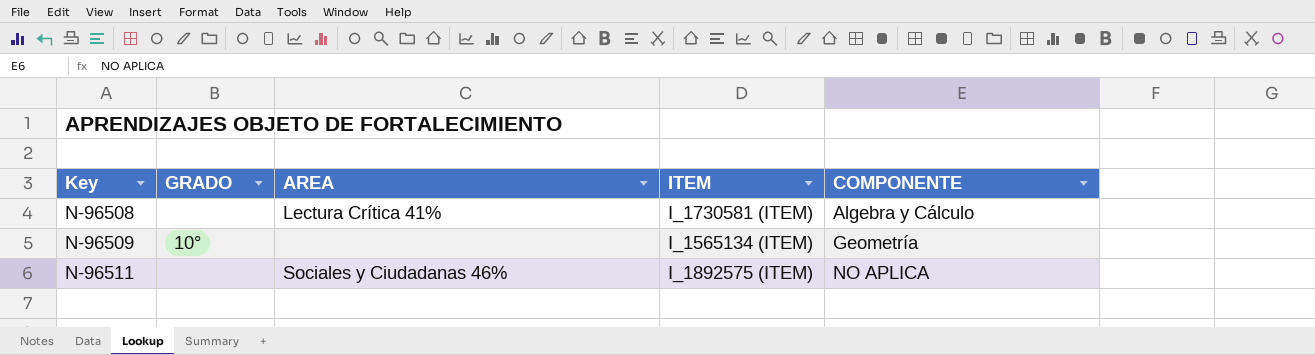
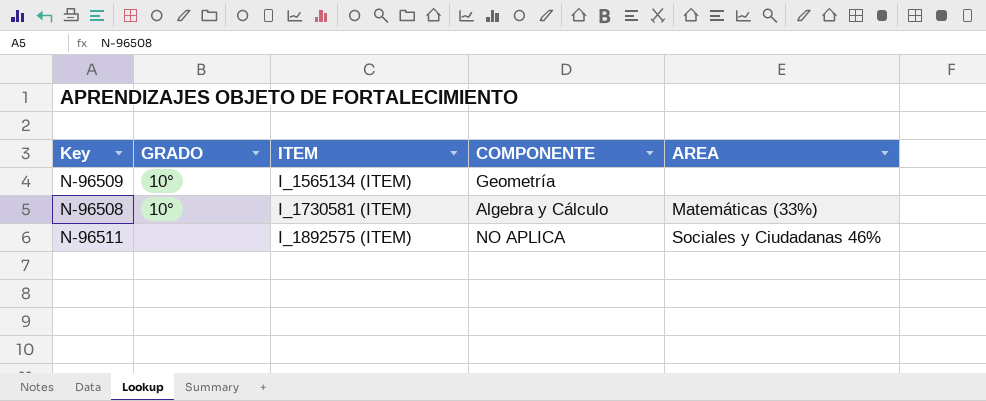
row order: Key ascending -> ITEM ascending
column AREA | position: 3 -> 5
N-96508 | GRADO: none -> 10°
N-96508 | AREA: Lectura Crítica 41% -> Matemáticas (33%)

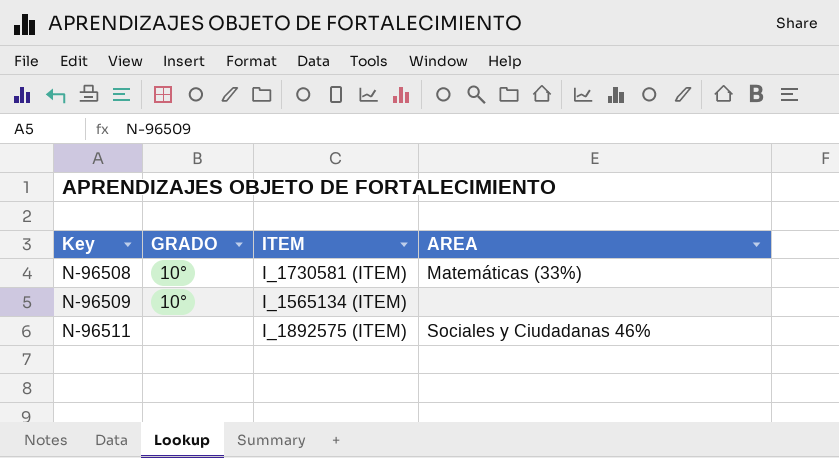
row order: ITEM ascending -> Key ascending
column COMPONENTE | position: 4 -> none

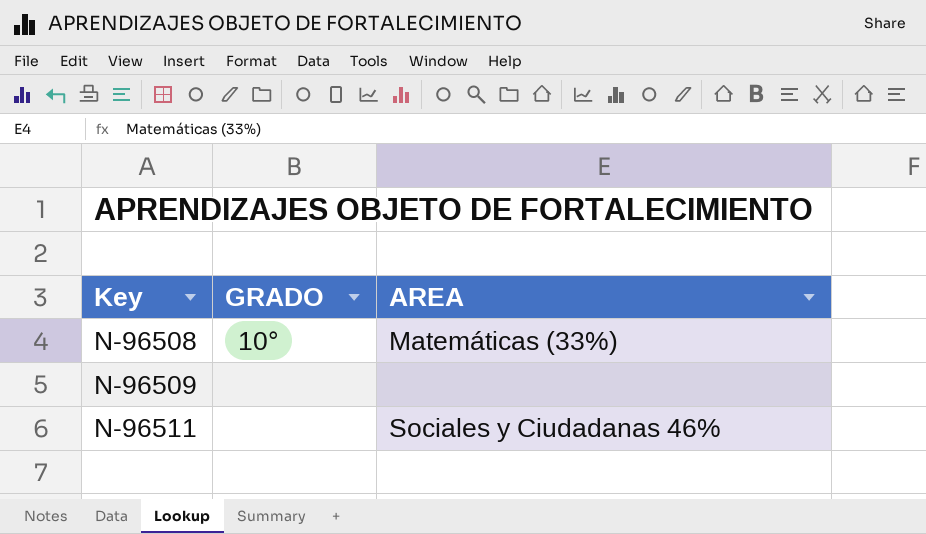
column ITEM | position: 3 -> none
N-96509 | GRADO: 10° -> none

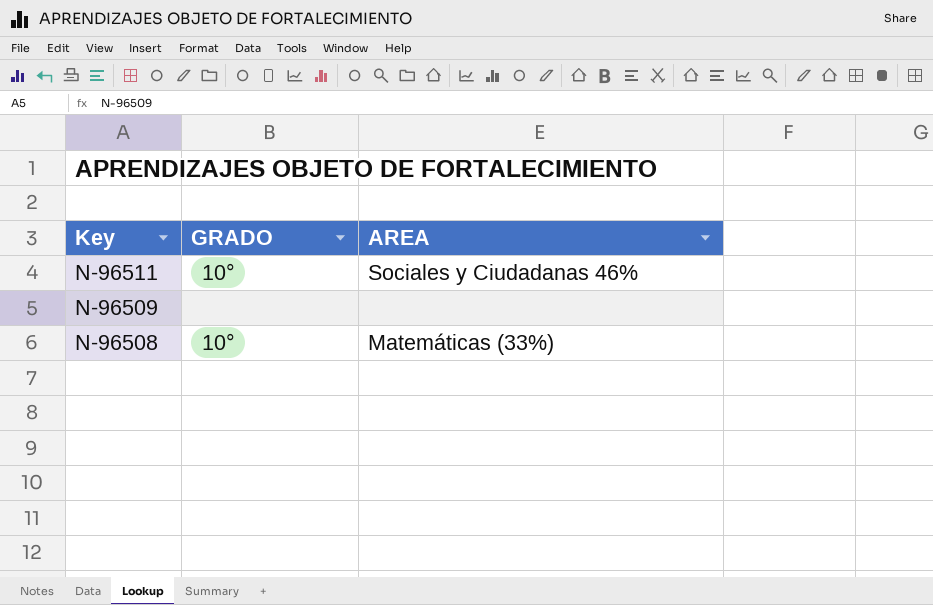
row order: Key ascending -> Key descending
N-96511 | GRADO: none -> 10°

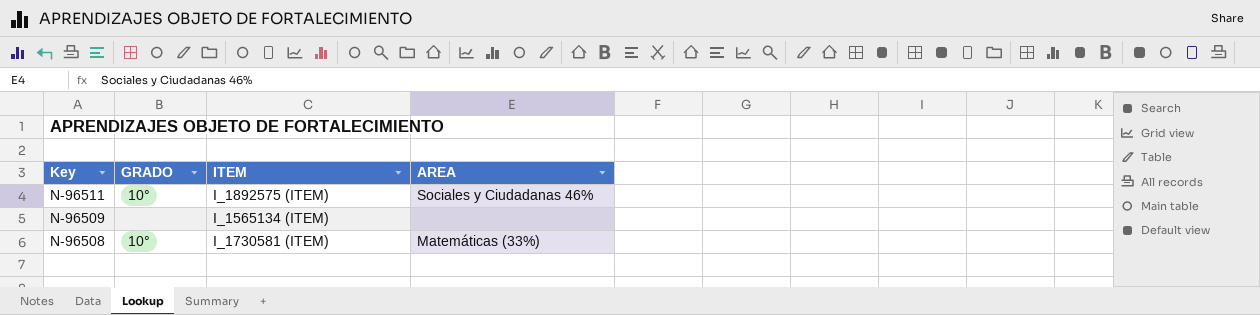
column ITEM | position: none -> 3

